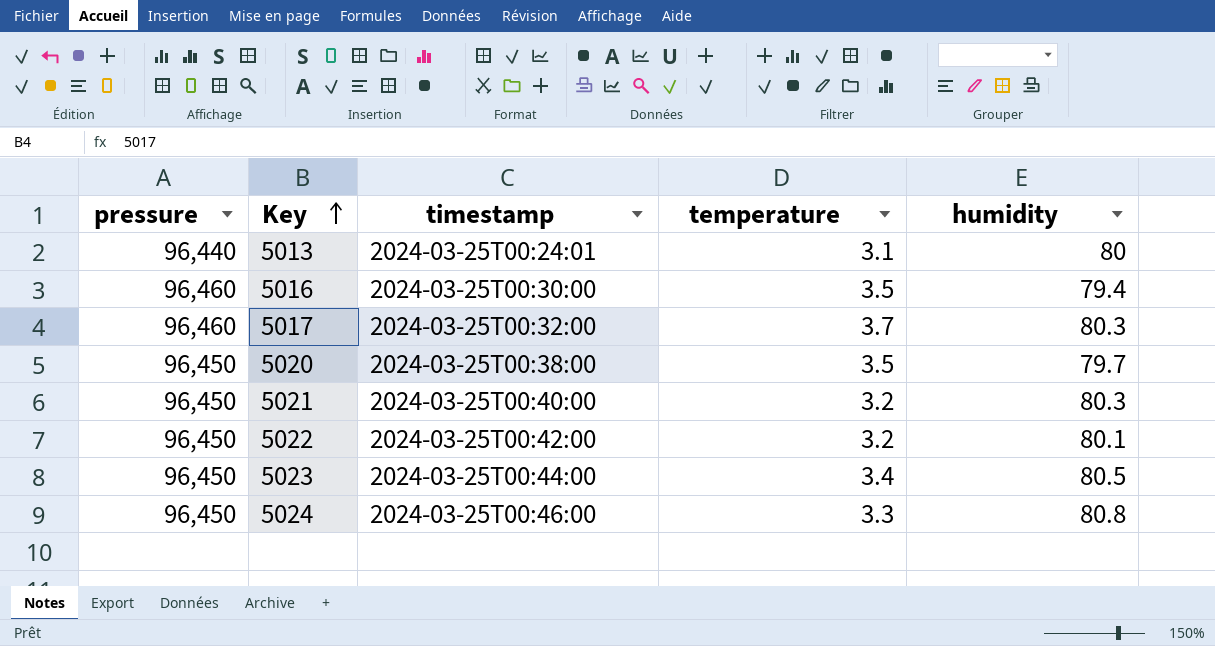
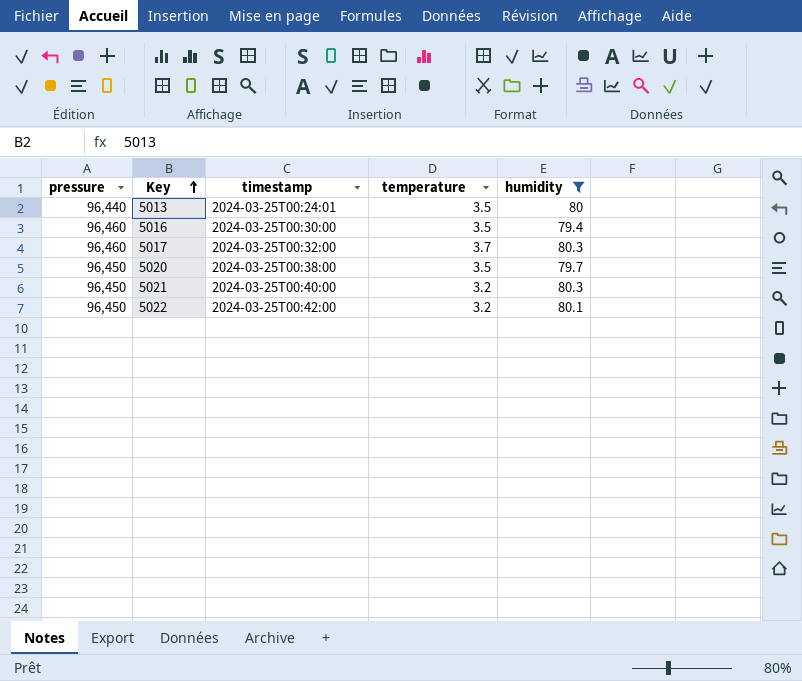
filter: none -> humidity <= 80.3
5013 | temperature: 3.1 -> 3.5

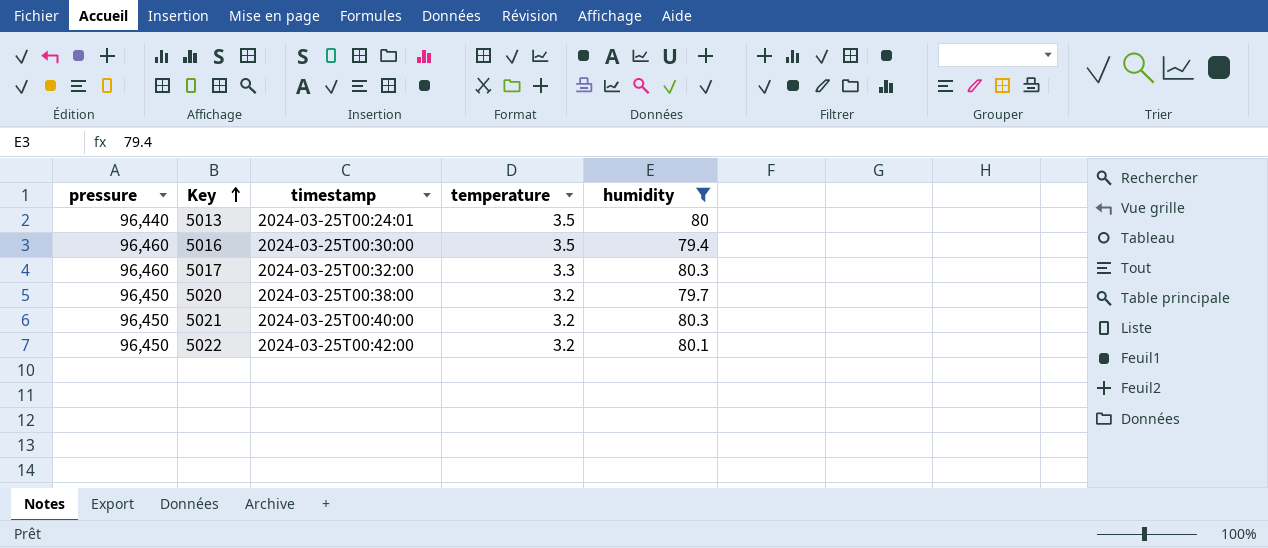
5017 | temperature: 3.7 -> 3.3
5020 | temperature: 3.5 -> 3.2

